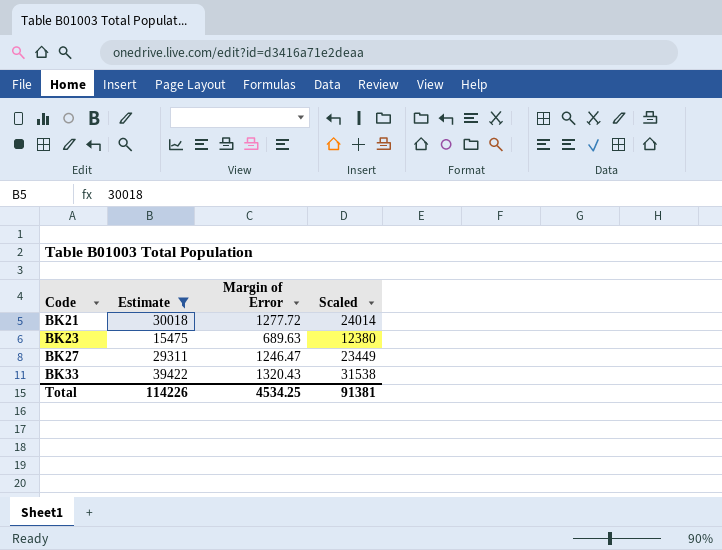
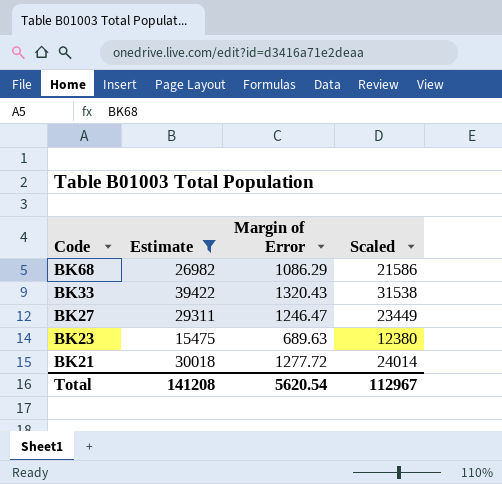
row order: Code ascending -> Code descending
row BK68: none -> 26982 | 1086.29 | 21586
Total | Estimate: 114226 -> 141208
Total | Margin of Error: 4534.25 -> 5620.54
Total | Scaled: 91381 -> 112967

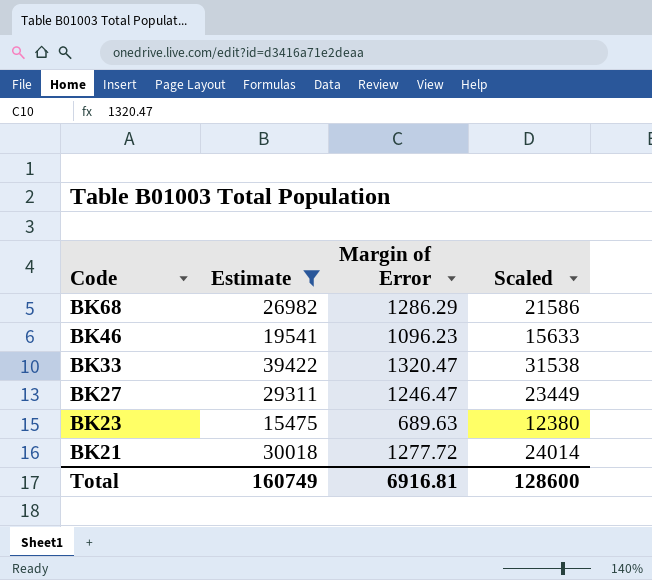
BK68 | Margin of Error: 1086.29 -> 1286.29
row BK46: none -> 19541 | 1096.23 | 15633
BK33 | Margin of Error: 1320.43 -> 1320.47
Total | Estimate: 141208 -> 160749
Total | Margin of Error: 5620.54 -> 6916.81
Total | Scaled: 112967 -> 128600

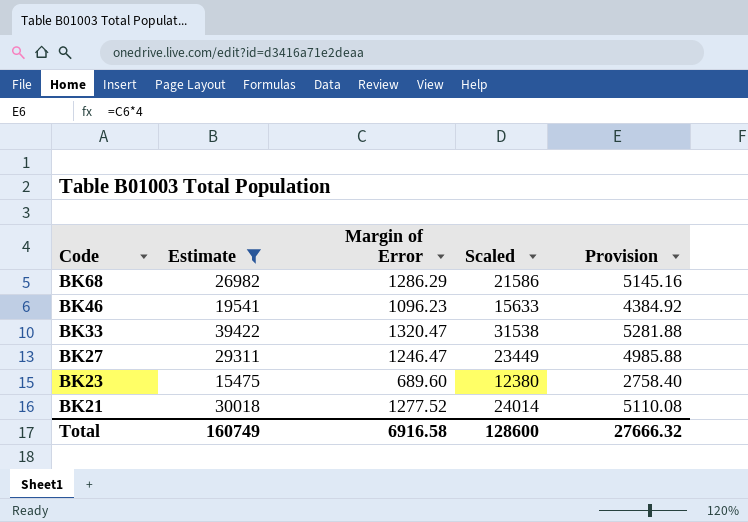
column Provision | formula: none -> [Margin of Error] * 4
BK23 | Margin of Error: 689.63 -> 689.60
BK21 | Margin of Error: 1277.72 -> 1277.52
Total | Margin of Error: 6916.81 -> 6916.58

